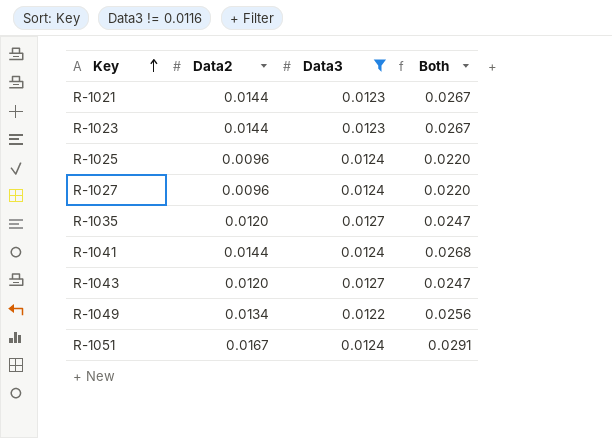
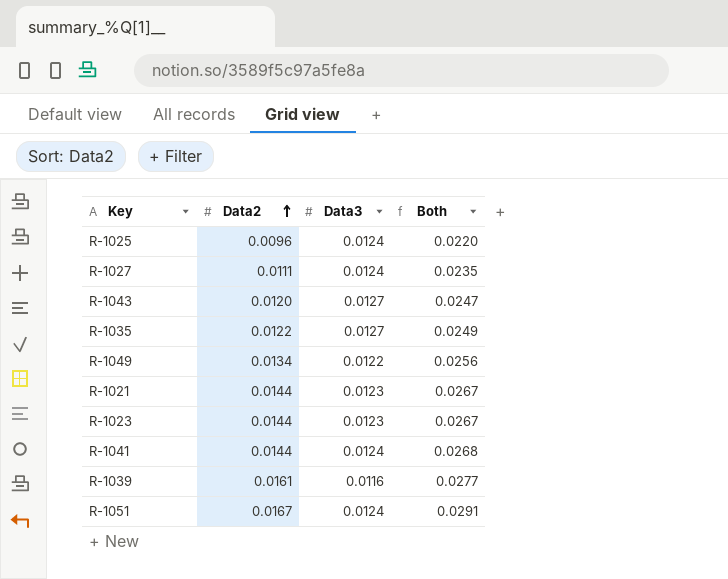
filter: Data3 != 0.0116 -> none
row order: Key ascending -> Data2 ascending
R-1027 | Data2: 0.0096 -> 0.0111
R-1027 | Both: 0.0220 -> 0.0235
R-1035 | Data2: 0.0120 -> 0.0122
R-1035 | Both: 0.0247 -> 0.0249

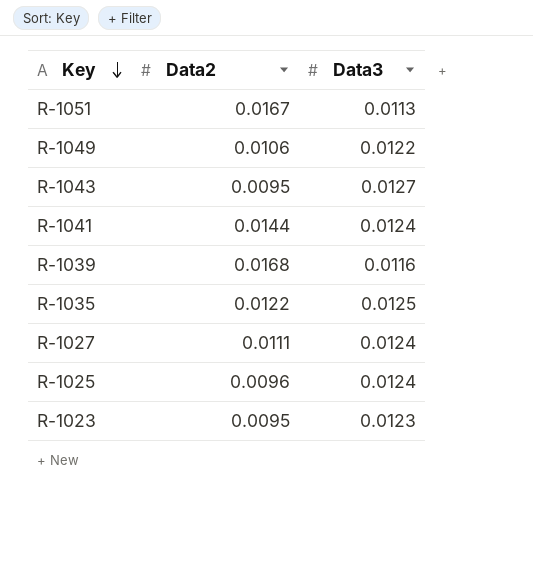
row order: Data2 ascending -> Key descending
column Both | formula: [Data2] + [Data3] -> none
row R-1021: 0.0144 | 0.0123 | 0.0267 -> none
R-1051 | Data3: 0.0124 -> 0.0113
R-1049 | Data2: 0.0134 -> 0.0106
R-1043 | Data2: 0.0120 -> 0.0095
R-1039 | Data2: 0.0161 -> 0.0168
R-1035 | Data3: 0.0127 -> 0.0125
R-1023 | Data2: 0.0144 -> 0.0095

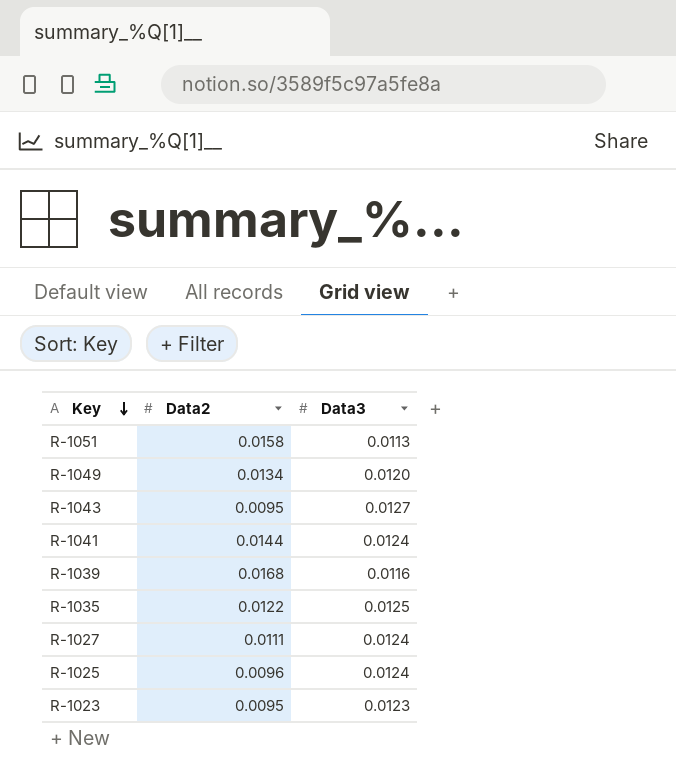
R-1051 | Data2: 0.0167 -> 0.0158
R-1049 | Data2: 0.0106 -> 0.0134
R-1049 | Data3: 0.0122 -> 0.0120

